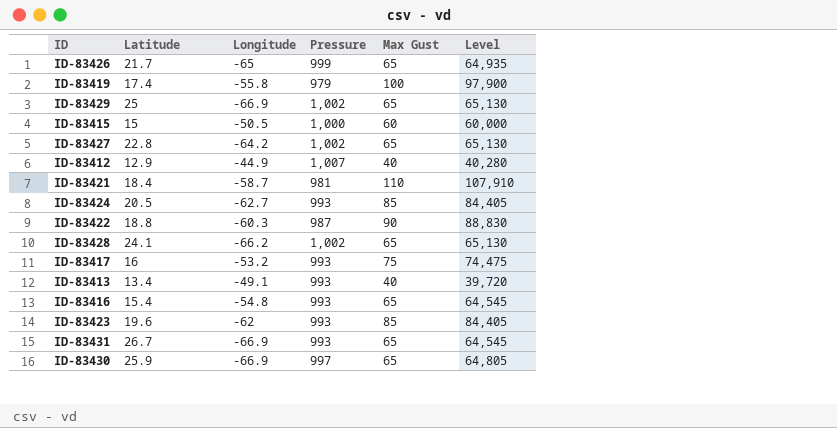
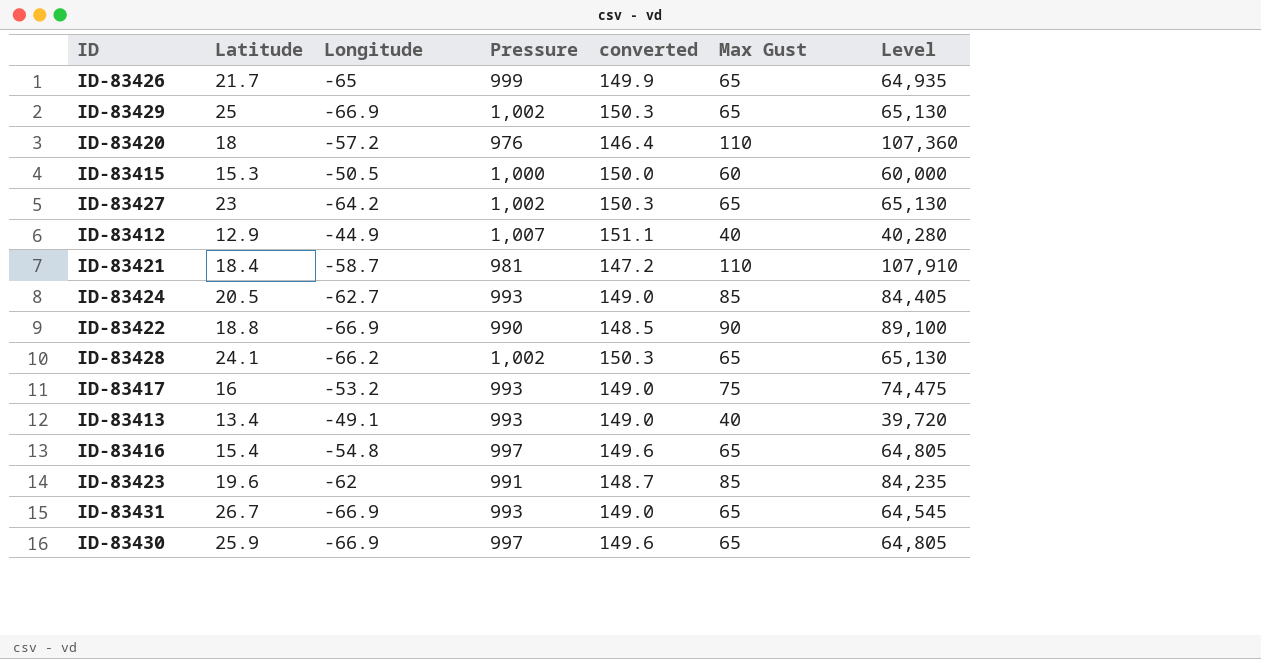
column converted | formula: none -> [Pressure] * 0.15
row ID-83419: 17.4 | -55.8 | 979 | 100 | 97,900 -> none
row ID-83420: none -> 18 | -57.2 | 976 | 146.4 | 110 | 107,360
ID-83415 | Latitude: 15 -> 15.3
ID-83427 | Latitude: 22.8 -> 23
ID-83422 | Longitude: -60.3 -> -66.9
ID-83422 | Pressure: 987 -> 990
ID-83422 | Level: 88,830 -> 89,100
ID-83416 | Pressure: 993 -> 997
ID-83416 | Level: 64,545 -> 64,805
ID-83423 | Pressure: 993 -> 991
ID-83423 | Level: 84,405 -> 84,235

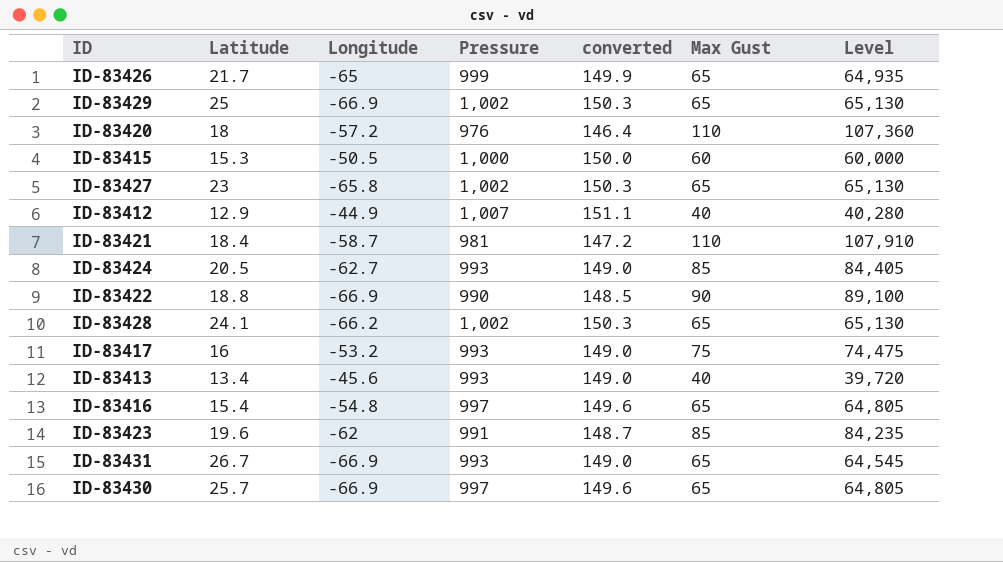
ID-83427 | Longitude: -64.2 -> -65.8
ID-83413 | Longitude: -49.1 -> -45.6
ID-83430 | Latitude: 25.9 -> 25.7

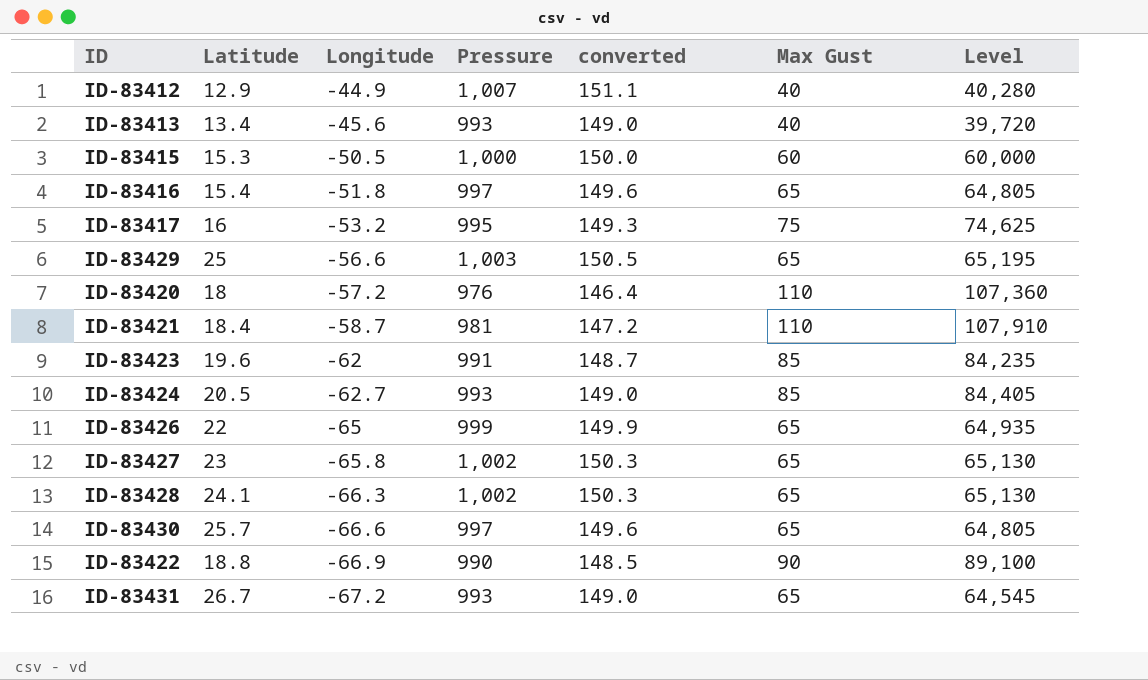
row order: none -> Longitude descending
ID-83416 | Longitude: -54.8 -> -51.8
ID-83417 | Pressure: 993 -> 995
ID-83417 | converted: 149.0 -> 149.3
ID-83417 | Level: 74,475 -> 74,625
ID-83429 | Longitude: -66.9 -> -56.6
ID-83429 | Pressure: 1,002 -> 1,003
ID-83429 | converted: 150.3 -> 150.5
ID-83429 | Level: 65,130 -> 65,195
ID-83426 | Latitude: 21.7 -> 22
ID-83428 | Longitude: -66.2 -> -66.3
ID-83430 | Longitude: -66.9 -> -66.6
ID-83431 | Longitude: -66.9 -> -67.2

